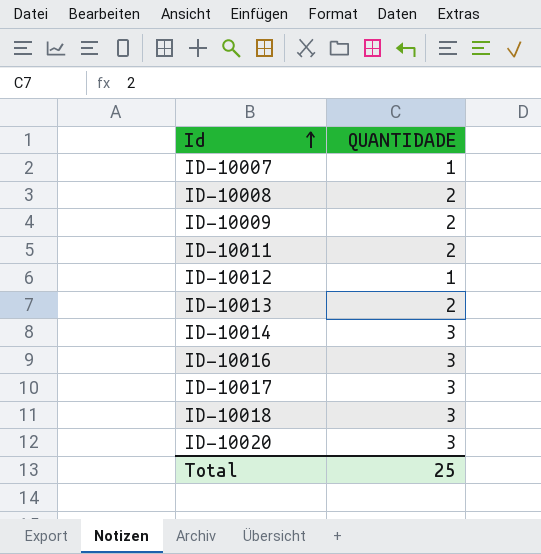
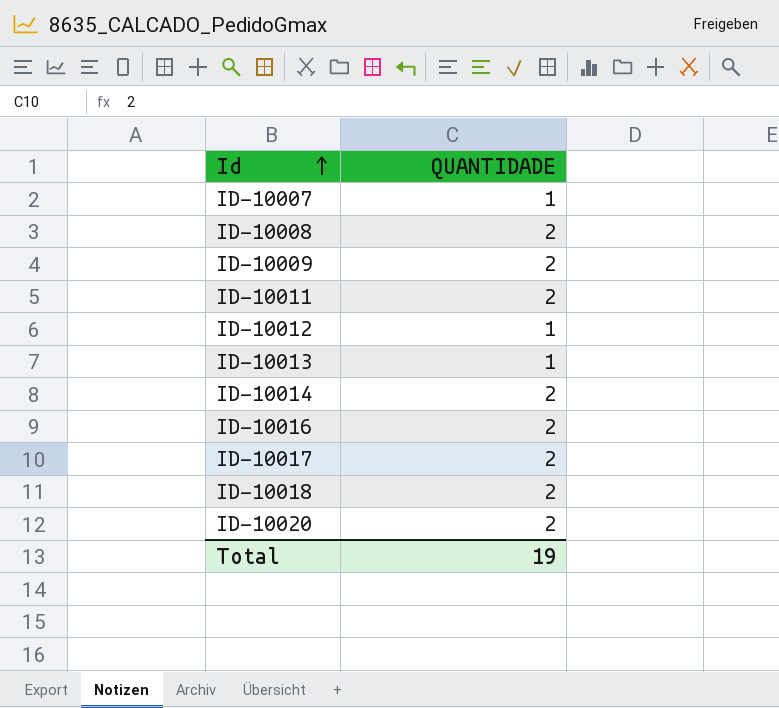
ID-10013 | QUANTIDADE: 2 -> 1
ID-10014 | QUANTIDADE: 3 -> 2
ID-10016 | QUANTIDADE: 3 -> 2
ID-10017 | QUANTIDADE: 3 -> 2
ID-10018 | QUANTIDADE: 3 -> 2
ID-10020 | QUANTIDADE: 3 -> 2
Total | QUANTIDADE: 25 -> 19

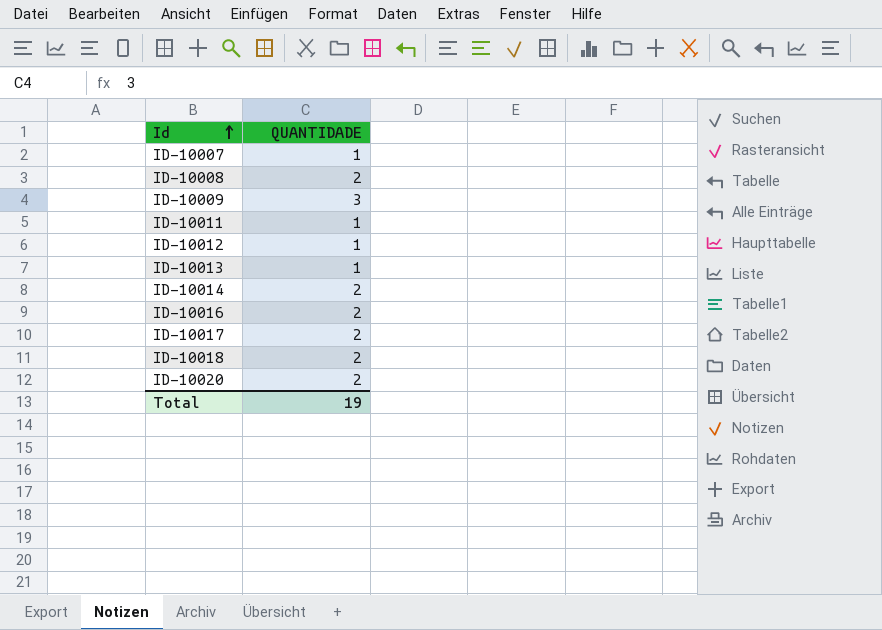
ID-10009 | QUANTIDADE: 2 -> 3
ID-10011 | QUANTIDADE: 2 -> 1

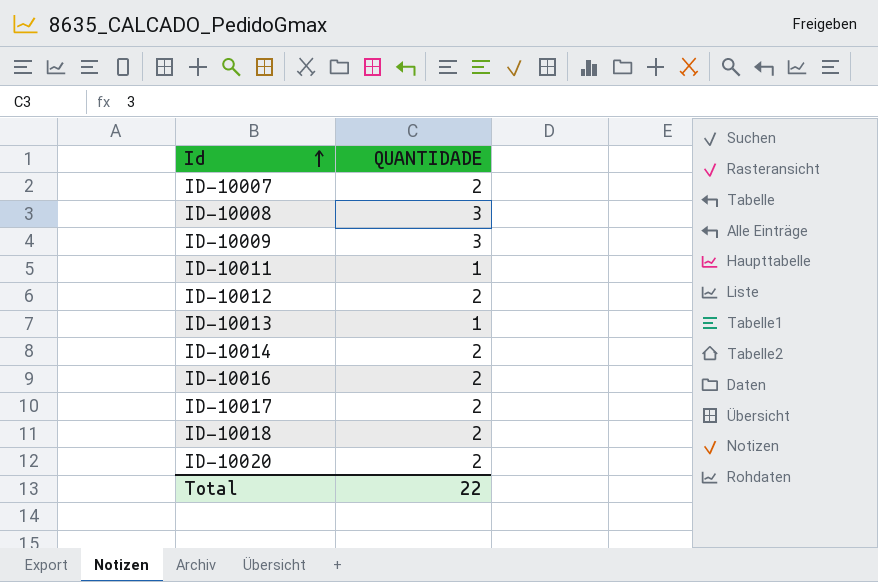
ID-10007 | QUANTIDADE: 1 -> 2
ID-10008 | QUANTIDADE: 2 -> 3
ID-10012 | QUANTIDADE: 1 -> 2
Total | QUANTIDADE: 19 -> 22

